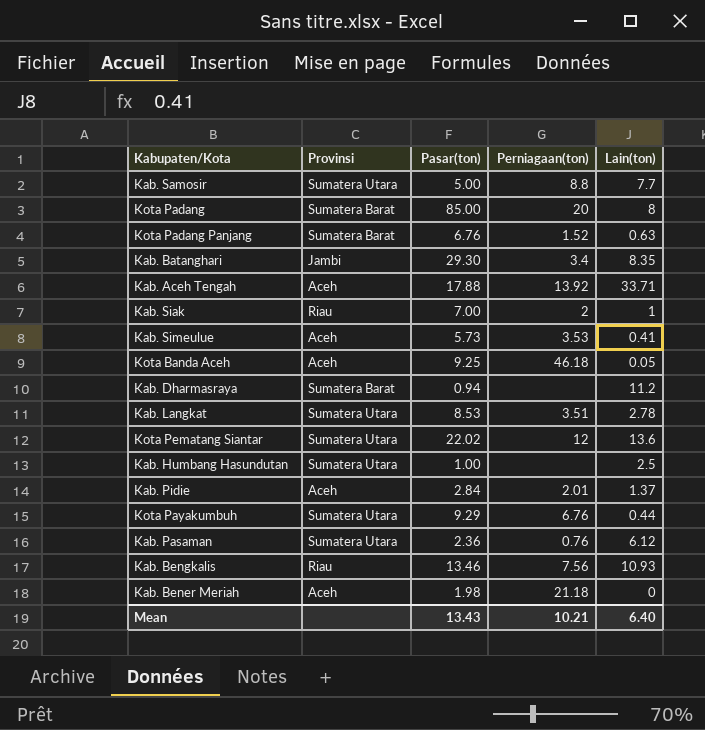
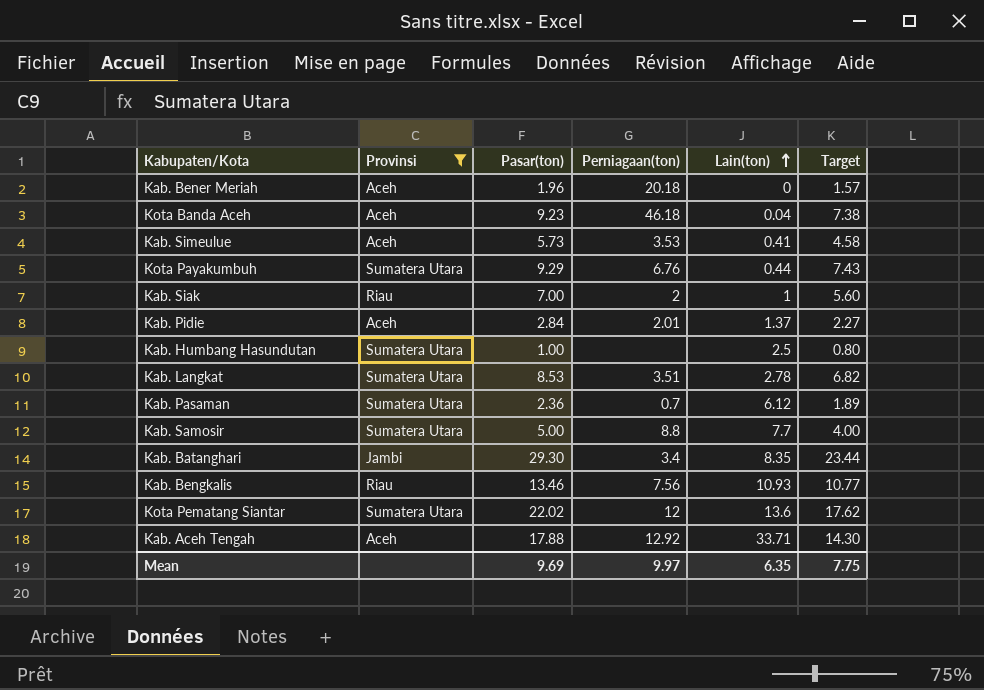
filter: none -> Provinsi != Sumatera Barat
row order: none -> Lain(ton) ascending
column Target | formula: none -> [Pasar(ton)] * 0.8
Kab. Bener Meriah | Pasar(ton): 1.98 -> 1.96
Kab. Bener Meriah | Perniagaan(ton): 21.18 -> 20.18
Kota Banda Aceh | Pasar(ton): 9.25 -> 9.23
Kota Banda Aceh | Lain(ton): 0.05 -> 0.04
Kab. Pasaman | Perniagaan(ton): 0.76 -> 0.7
Kab. Aceh Tengah | Perniagaan(ton): 13.92 -> 12.92
Mean | Pasar(ton): 13.43 -> 9.69
Mean | Perniagaan(ton): 10.21 -> 9.97
Mean | Lain(ton): 6.40 -> 6.35

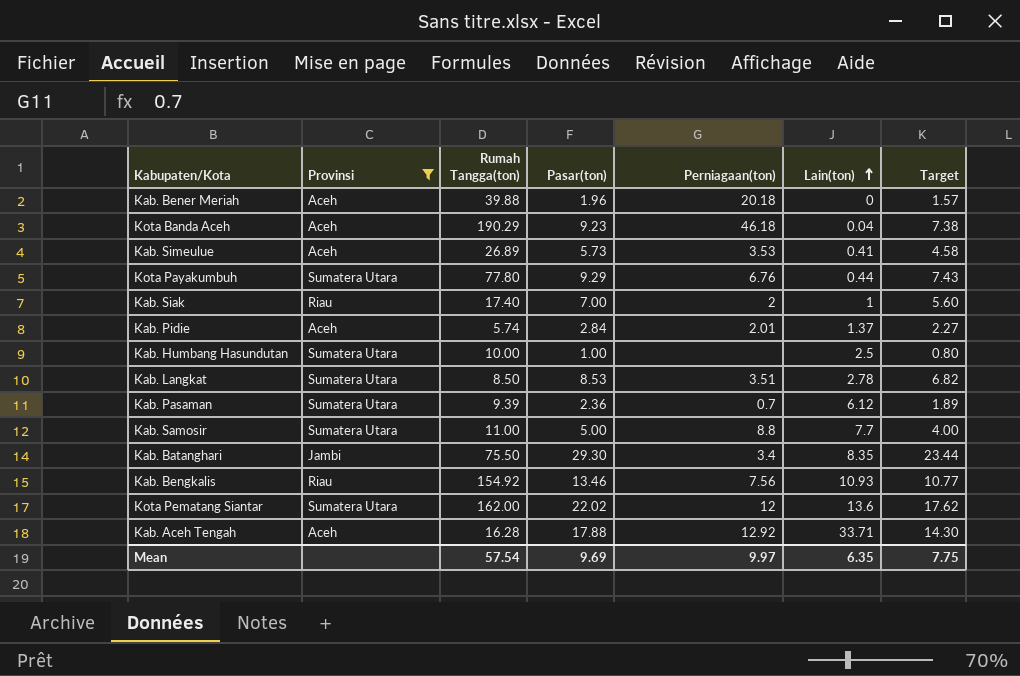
column Rumah Tangga(ton) | position: none -> 3

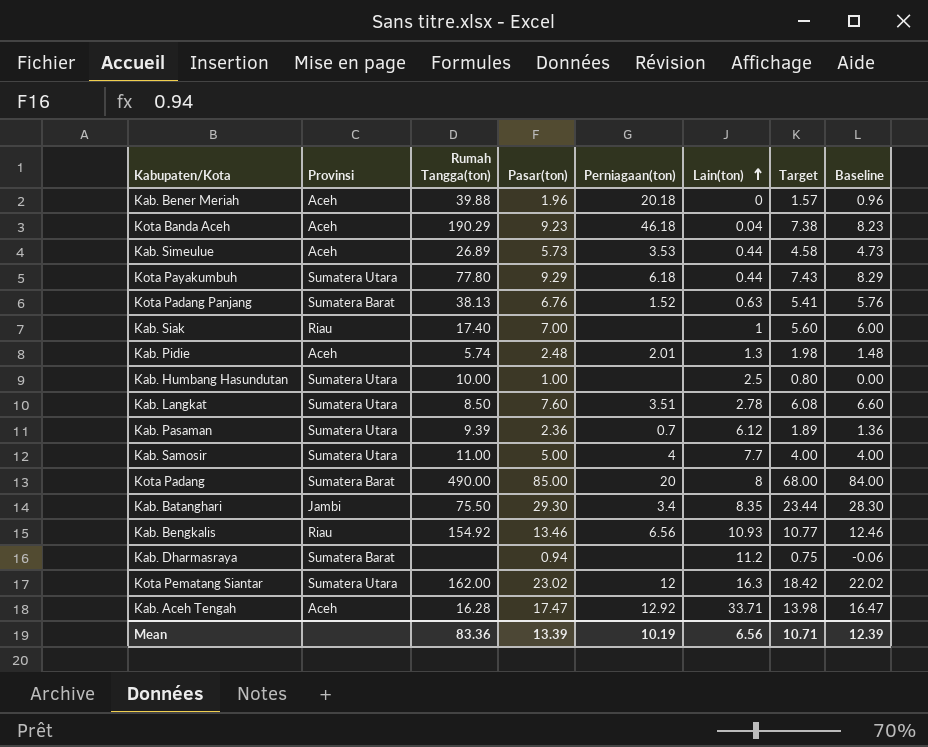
filter: Provinsi != Sumatera Barat -> none
column Baseline | formula: none -> [Pasar(ton)] - 1
Kab. Simeulue | Lain(ton): 0.41 -> 0.44
Kota Payakumbuh | Perniagaan(ton): 6.76 -> 6.18
Kab. Siak | Perniagaan(ton): 2 -> none
Kab. Pidie | Pasar(ton): 2.84 -> 2.48
Kab. Pidie | Lain(ton): 1.37 -> 1.3
Kab. Pidie | Target: 2.27 -> 1.98
Kab. Langkat | Pasar(ton): 8.53 -> 7.60
Kab. Langkat | Target: 6.82 -> 6.08
Kab. Samosir | Perniagaan(ton): 8.8 -> 4
Kab. Bengkalis | Perniagaan(ton): 7.56 -> 6.56
Kota Pematang Siantar | Pasar(ton): 22.02 -> 23.02
Kota Pematang Siantar | Lain(ton): 13.6 -> 16.3
Kota Pematang Siantar | Target: 17.62 -> 18.42
Kab. Aceh Tengah | Pasar(ton): 17.88 -> 17.47
Kab. Aceh Tengah | Target: 14.30 -> 13.98
Mean | Rumah Tangga(ton): 57.54 -> 83.36
Mean | Pasar(ton): 9.69 -> 13.39
Mean | Perniagaan(ton): 9.97 -> 10.19
Mean | Lain(ton): 6.35 -> 6.56
Mean | Target: 7.75 -> 10.71

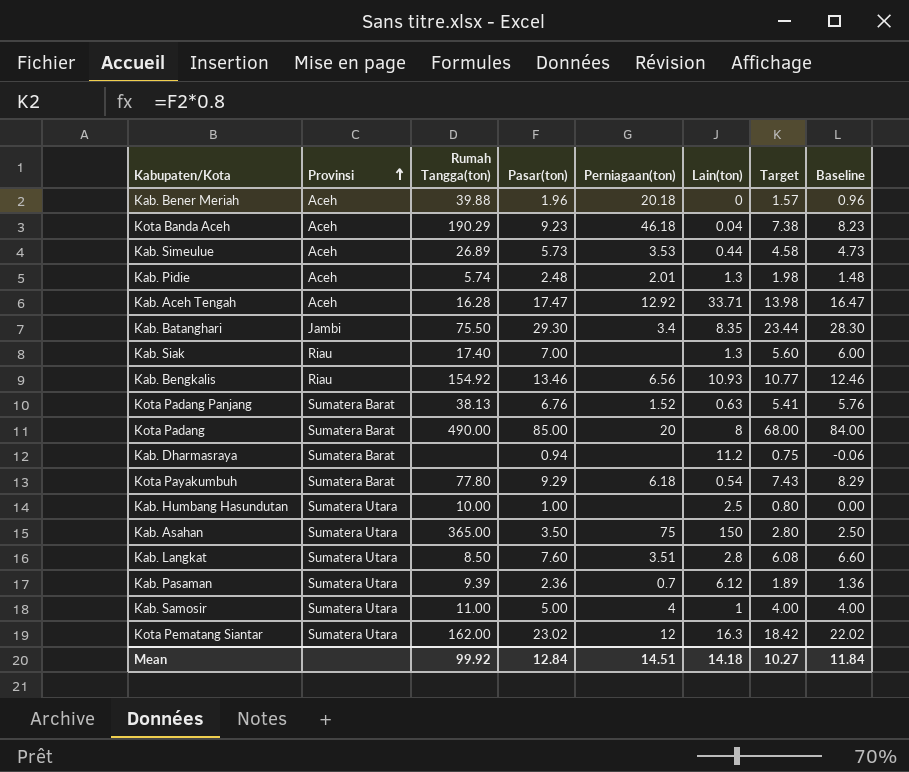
row order: Lain(ton) ascending -> Provinsi ascending
Kab. Siak | Lain(ton): 1 -> 1.3
Kota Payakumbuh | Provinsi: Sumatera Utara -> Sumatera Barat
Kota Payakumbuh | Lain(ton): 0.44 -> 0.54
row Kab. Asahan: none -> Sumatera Utara | 365.00 | 3.50 | 75 | 150 | 2.80 | 2.50
Kab. Langkat | Lain(ton): 2.78 -> 2.8
Kab. Samosir | Lain(ton): 7.7 -> 1
Mean | Rumah Tangga(ton): 83.36 -> 99.92
Mean | Pasar(ton): 13.39 -> 12.84
Mean | Perniagaan(ton): 10.19 -> 14.51
Mean | Lain(ton): 6.56 -> 14.18
Mean | Target: 10.71 -> 10.27
Mean | Baseline: 12.39 -> 11.84

